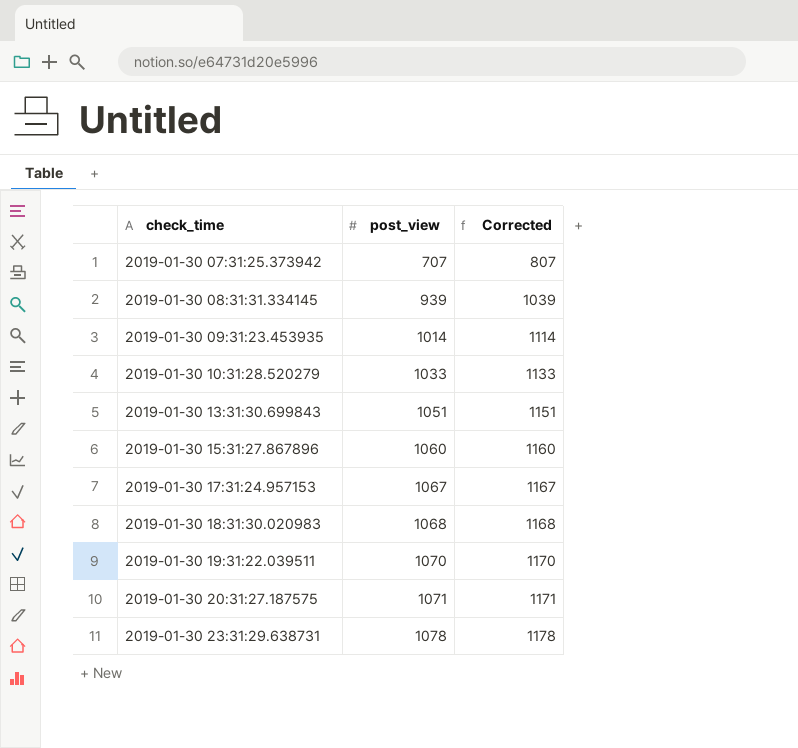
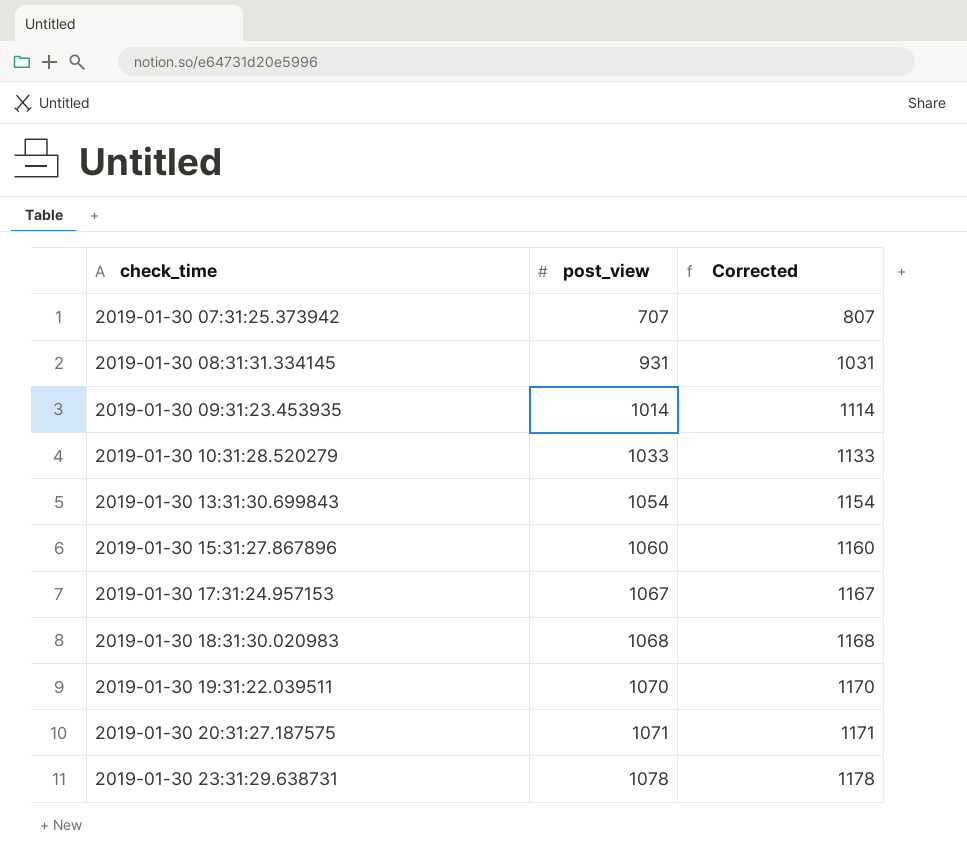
2019-01-30 08:31:31.334145 | post_view: 939 -> 931
2019-01-30 08:31:31.334145 | Corrected: 1039 -> 1031
2019-01-30 13:31:30.699843 | post_view: 1051 -> 1054
2019-01-30 13:31:30.699843 | Corrected: 1151 -> 1154

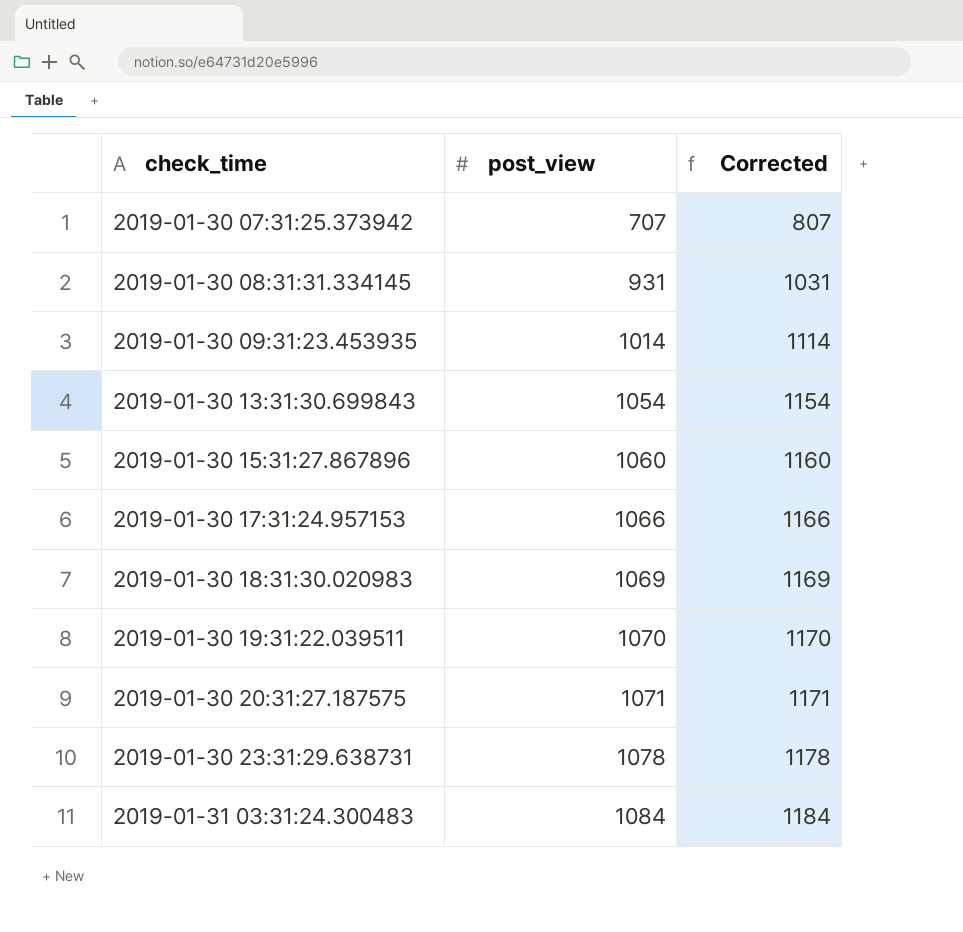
row 2019-01-30 10:31:28.520279: 1033 | 1133 -> none
2019-01-30 17:31:24.957153 | post_view: 1067 -> 1066
2019-01-30 17:31:24.957153 | Corrected: 1167 -> 1166
2019-01-30 18:31:30.020983 | post_view: 1068 -> 1069
2019-01-30 18:31:30.020983 | Corrected: 1168 -> 1169
row 2019-01-31 03:31:24.300483: none -> 1084 | 1184

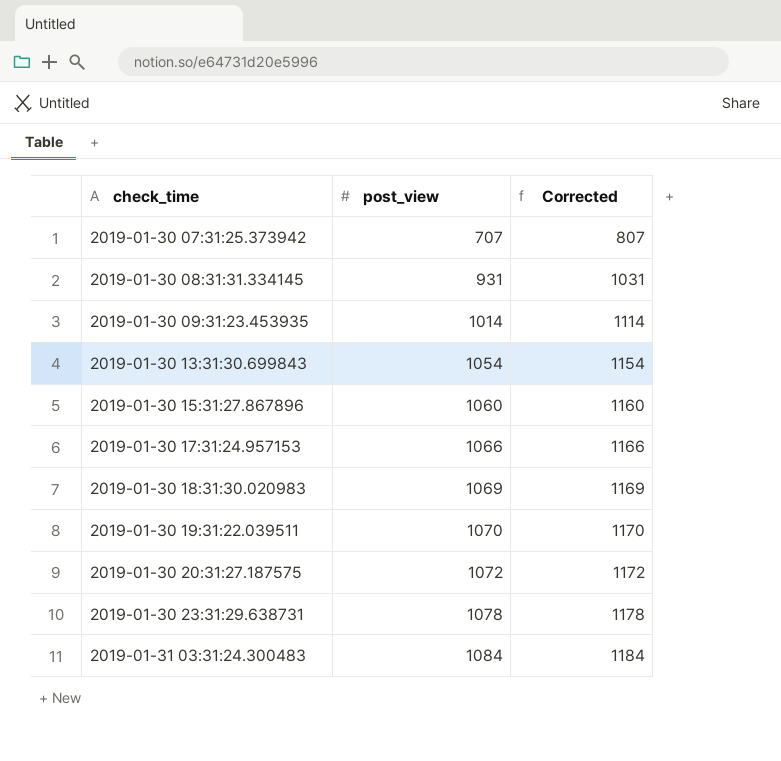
2019-01-30 20:31:27.187575 | post_view: 1071 -> 1072
2019-01-30 20:31:27.187575 | Corrected: 1171 -> 1172

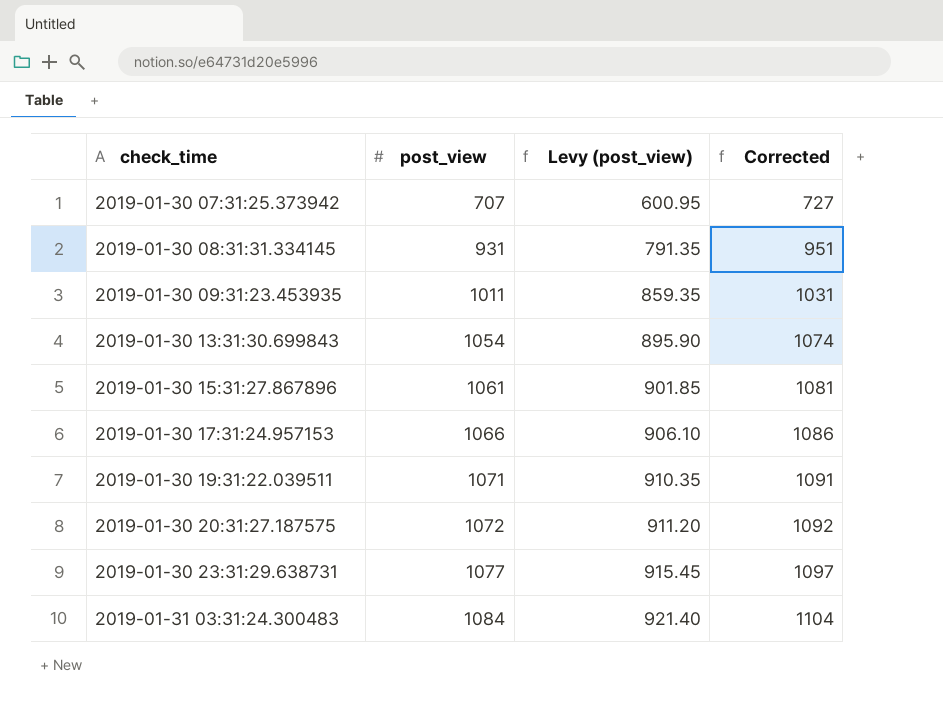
column Levy (post_view) | formula: none -> [post_view] * 0.85
column Corrected | formula: [post_view] + 100 -> [post_view] + 20
row 2019-01-30 18:31:30.020983: 1069 | 1169 -> none
2019-01-30 09:31:23.453935 | post_view: 1014 -> 1011
2019-01-30 15:31:27.867896 | post_view: 1060 -> 1061
2019-01-30 19:31:22.039511 | post_view: 1070 -> 1071
2019-01-30 23:31:29.638731 | post_view: 1078 -> 1077

